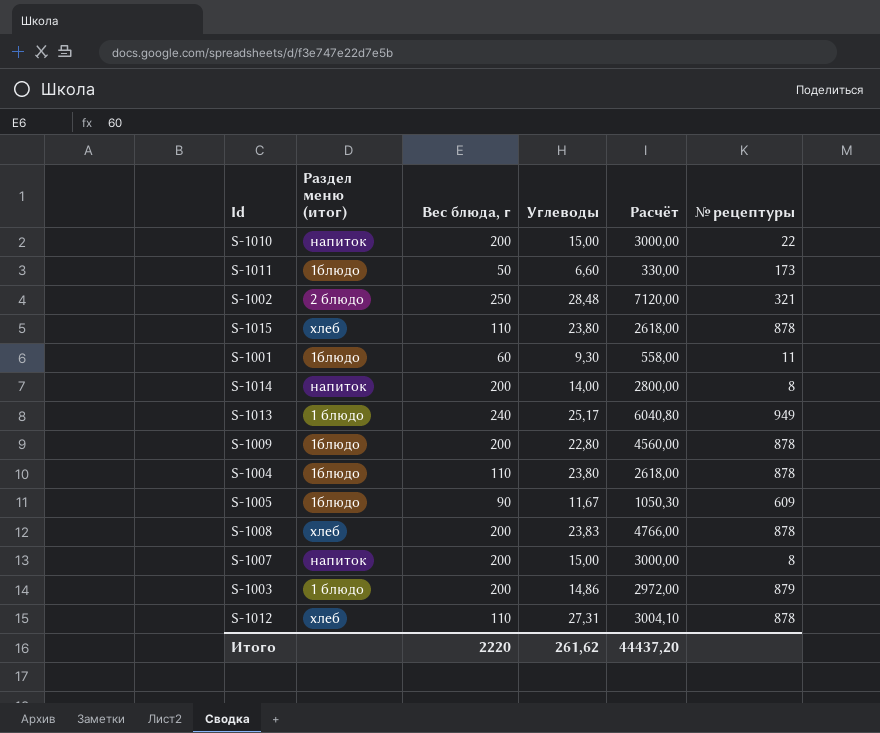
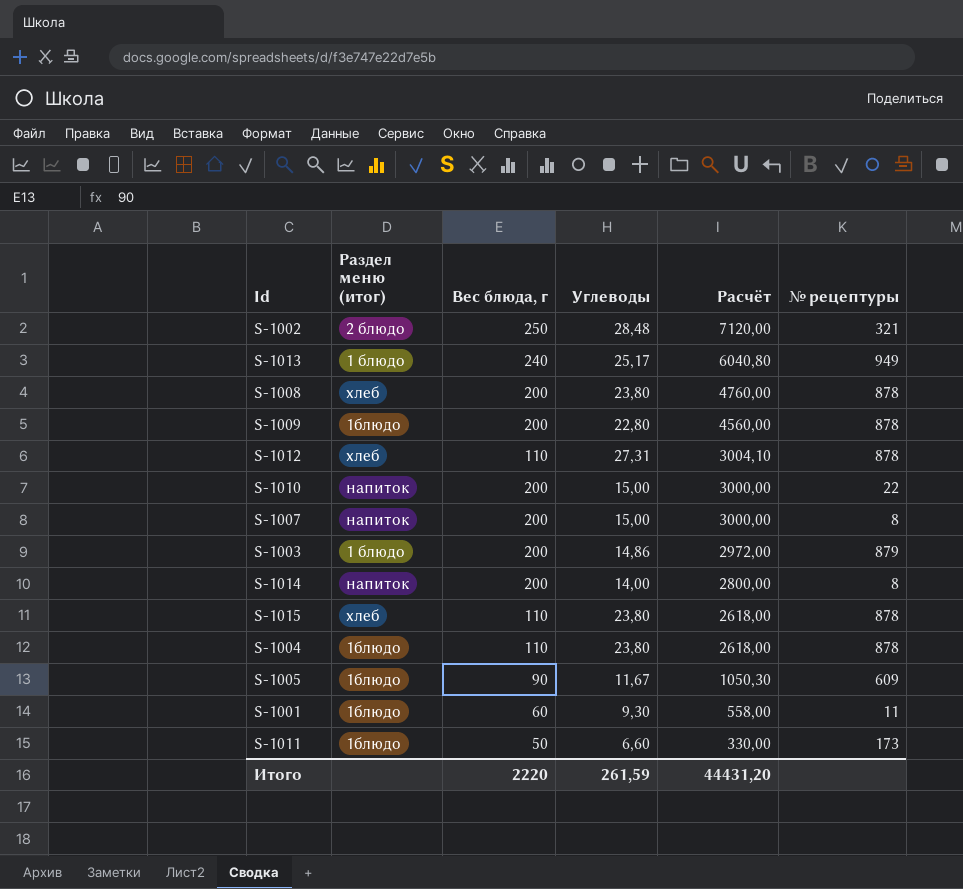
row order: none -> Расчёт descending
S-1008 | Углеводы: 23,83 -> 23,80
S-1008 | Расчёт: 4766,00 -> 4760,00
Итого | Углеводы: 261,62 -> 261,59
Итого | Расчёт: 44437,20 -> 44431,20

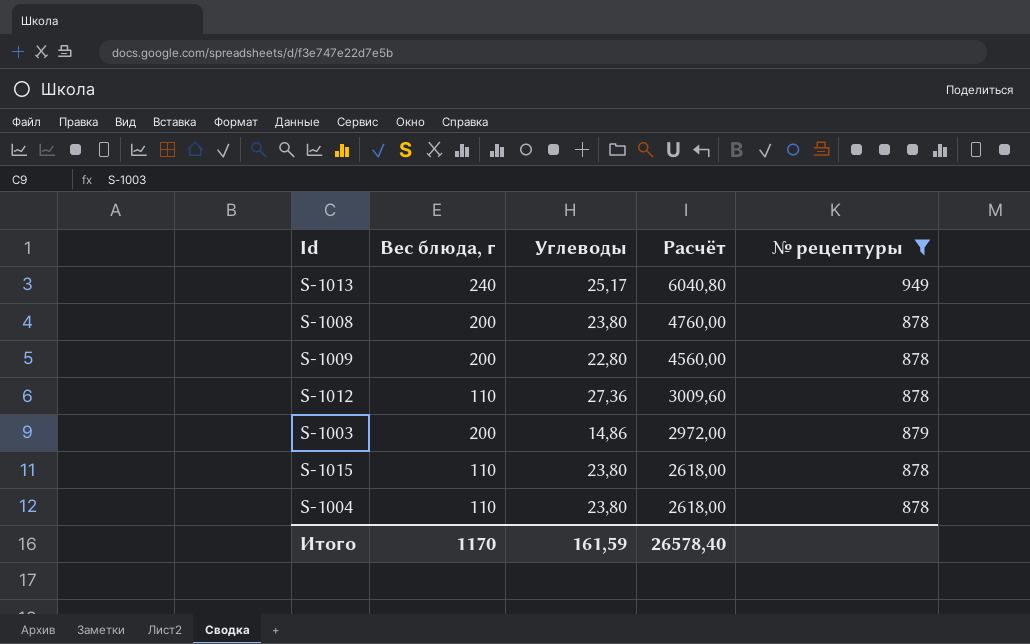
filter: none -> № рецептуры >= 878
column Раздел меню (итог) | position: 2 -> none
S-1012 | Углеводы: 27,31 -> 27,36
S-1012 | Расчёт: 3004,10 -> 3009,60
Итого | Вес блюда, г: 2220 -> 1170
Итого | Углеводы: 261,59 -> 161,59
Итого | Расчёт: 44431,20 -> 26578,40

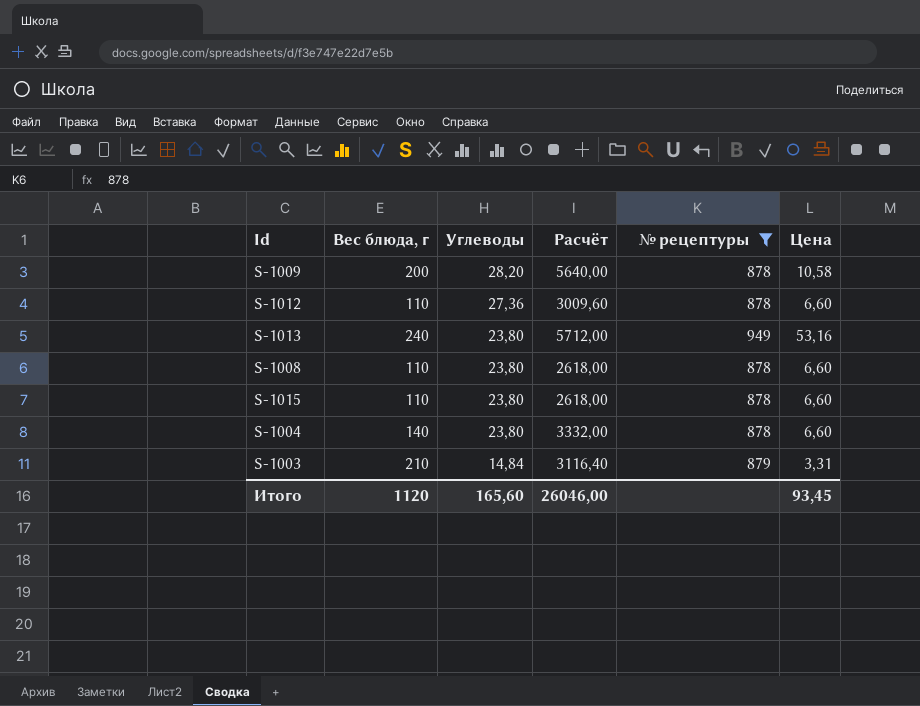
row order: Расчёт descending -> Углеводы descending
column Цена | position: none -> 6
S-1009 | Углеводы: 22,80 -> 28,20
S-1009 | Расчёт: 4560,00 -> 5640,00
S-1013 | Углеводы: 25,17 -> 23,80
S-1013 | Расчёт: 6040,80 -> 5712,00
S-1008 | Вес блюда, г: 200 -> 110
S-1008 | Расчёт: 4760,00 -> 2618,00
S-1004 | Вес блюда, г: 110 -> 140
S-1004 | Расчёт: 2618,00 -> 3332,00
S-1003 | Вес блюда, г: 200 -> 210
S-1003 | Углеводы: 14,86 -> 14,84
S-1003 | Расчёт: 2972,00 -> 3116,40
Итого | Вес блюда, г: 1170 -> 1120
Итого | Углеводы: 161,59 -> 165,60
Итого | Расчёт: 26578,40 -> 26046,00

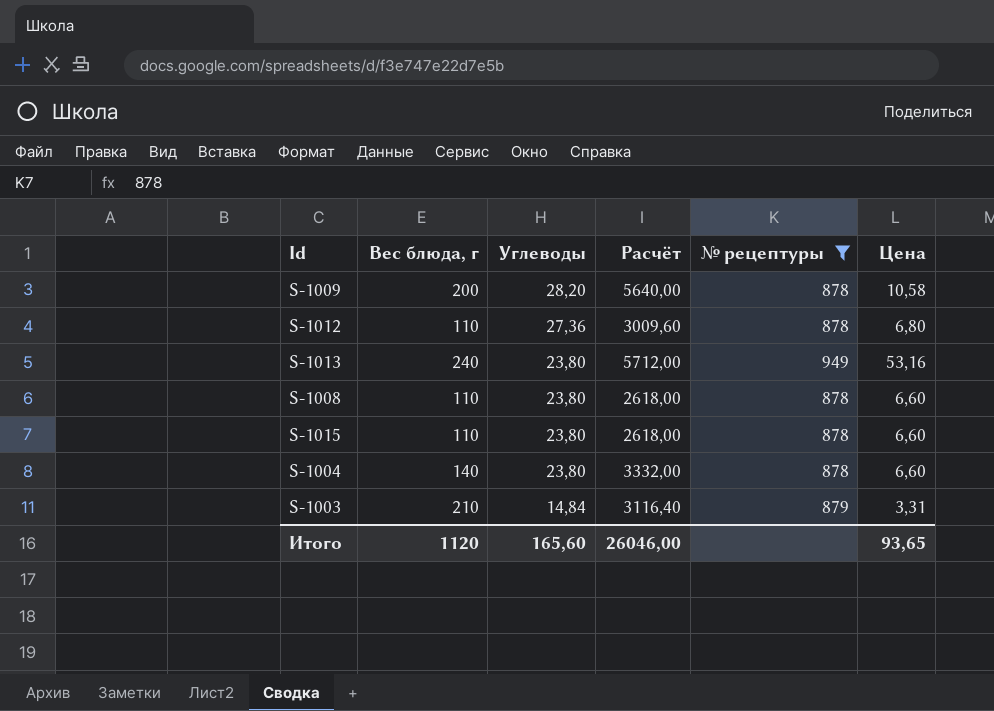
S-1012 | Цена: 6,60 -> 6,80
Итого | Цена: 93,45 -> 93,65

